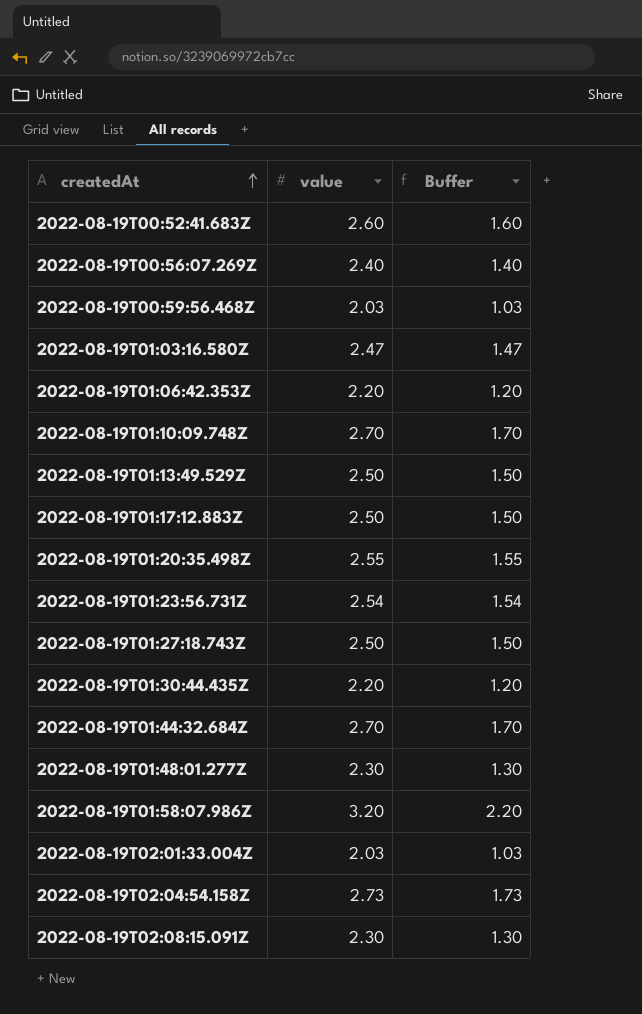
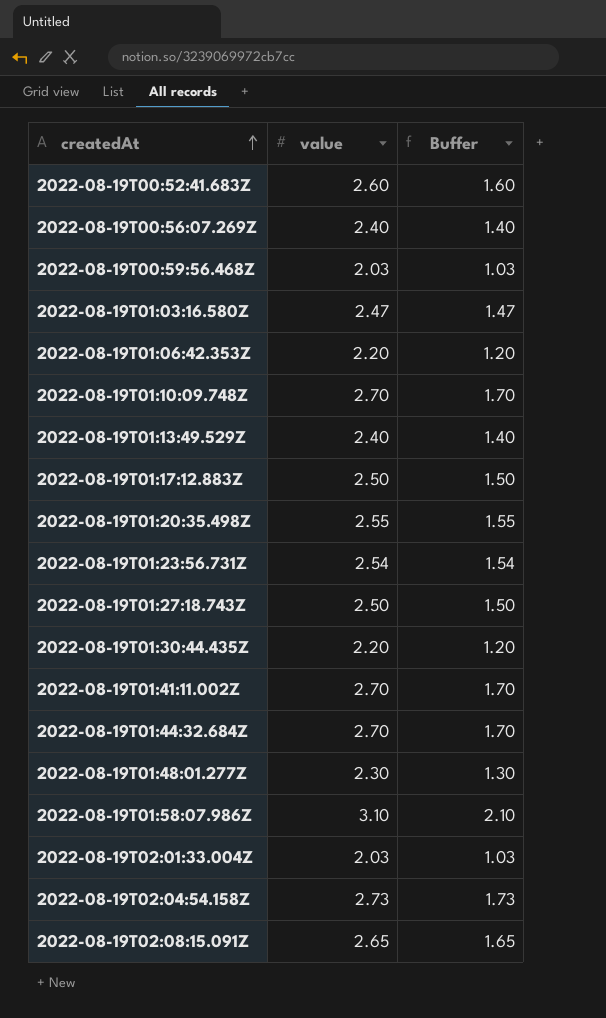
2022-08-19T01:13:49.529Z | value: 2.50 -> 2.40
2022-08-19T01:13:49.529Z | Buffer: 1.50 -> 1.40
row 2022-08-19T01:41:11.002Z: none -> 2.70 | 1.70
2022-08-19T01:58:07.986Z | value: 3.20 -> 3.10
2022-08-19T01:58:07.986Z | Buffer: 2.20 -> 2.10
2022-08-19T02:08:15.091Z | value: 2.30 -> 2.65
2022-08-19T02:08:15.091Z | Buffer: 1.30 -> 1.65

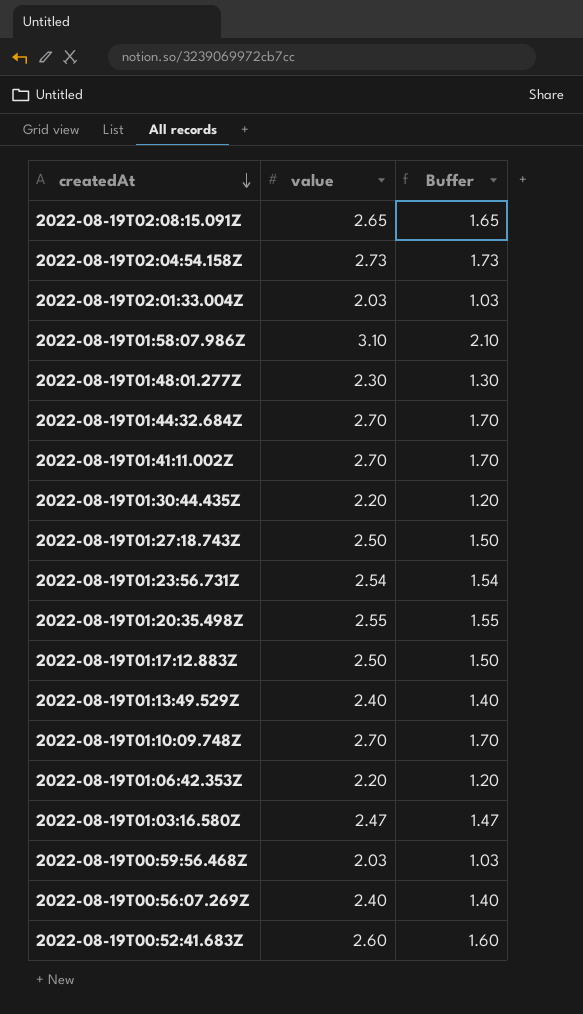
row order: createdAt ascending -> createdAt descending

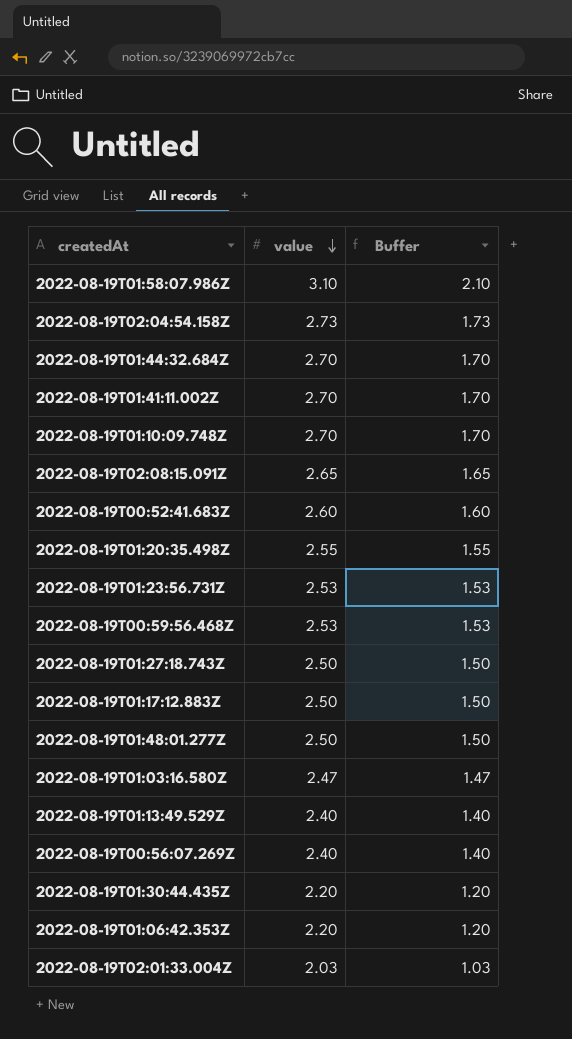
row order: createdAt descending -> value descending
2022-08-19T01:23:56.731Z | value: 2.54 -> 2.53
2022-08-19T01:23:56.731Z | Buffer: 1.54 -> 1.53
2022-08-19T00:59:56.468Z | value: 2.03 -> 2.53
2022-08-19T00:59:56.468Z | Buffer: 1.03 -> 1.53
2022-08-19T01:48:01.277Z | value: 2.30 -> 2.50
2022-08-19T01:48:01.277Z | Buffer: 1.30 -> 1.50

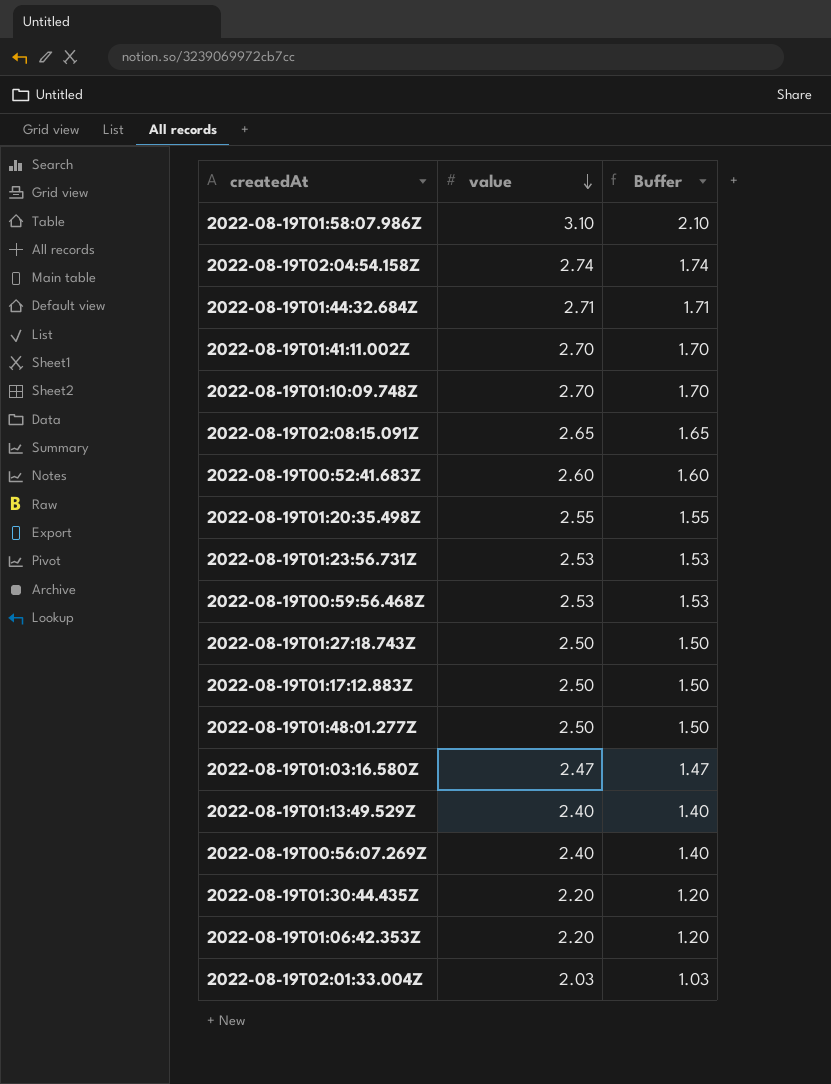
2022-08-19T02:04:54.158Z | value: 2.73 -> 2.74
2022-08-19T02:04:54.158Z | Buffer: 1.73 -> 1.74
2022-08-19T01:44:32.684Z | value: 2.70 -> 2.71
2022-08-19T01:44:32.684Z | Buffer: 1.70 -> 1.71

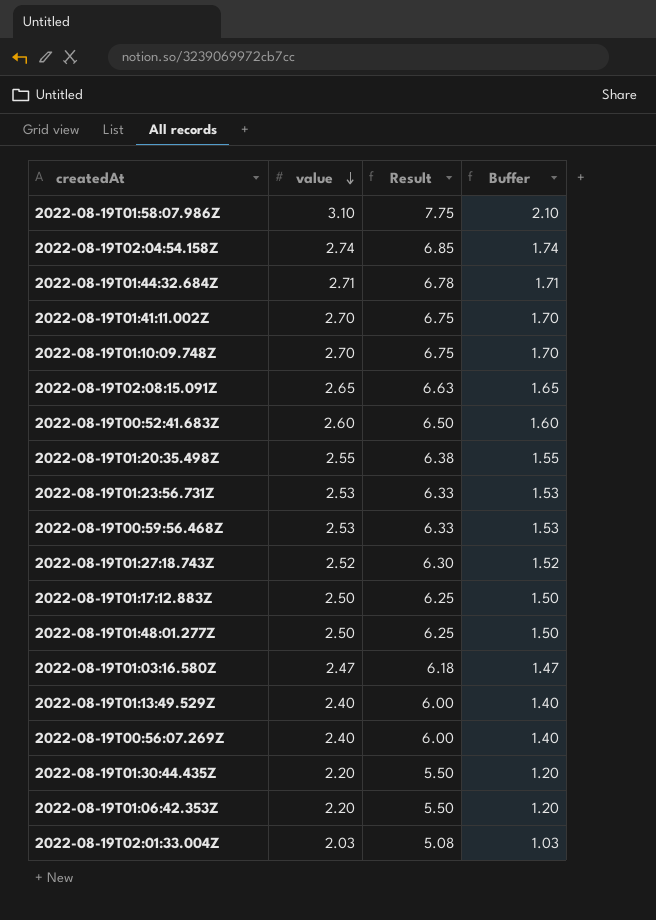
column Result | formula: none -> [value] * 2.5
2022-08-19T01:27:18.743Z | value: 2.50 -> 2.52
2022-08-19T01:27:18.743Z | Buffer: 1.50 -> 1.52

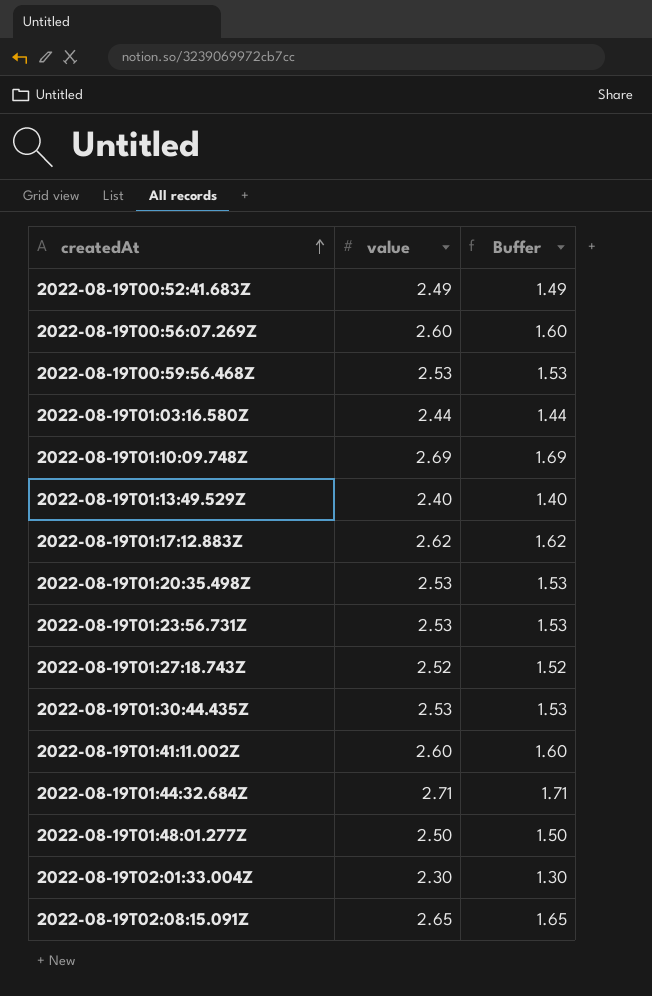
row order: value descending -> createdAt ascending
column Result | formula: [value] * 2.5 -> none
row 2022-08-19T01:58:07.986Z: 3.10 | 7.75 | 2.10 -> none
row 2022-08-19T02:04:54.158Z: 2.74 | 6.85 | 1.74 -> none
row 2022-08-19T01:06:42.353Z: 2.20 | 5.50 | 1.20 -> none
2022-08-19T00:52:41.683Z | value: 2.60 -> 2.49
2022-08-19T00:52:41.683Z | Buffer: 1.60 -> 1.49
2022-08-19T00:56:07.269Z | value: 2.40 -> 2.60
2022-08-19T00:56:07.269Z | Buffer: 1.40 -> 1.60
2022-08-19T01:03:16.580Z | value: 2.47 -> 2.44
2022-08-19T01:03:16.580Z | Buffer: 1.47 -> 1.44
2022-08-19T01:10:09.748Z | value: 2.70 -> 2.69
2022-08-19T01:10:09.748Z | Buffer: 1.70 -> 1.69
2022-08-19T01:17:12.883Z | value: 2.50 -> 2.62
2022-08-19T01:17:12.883Z | Buffer: 1.50 -> 1.62
2022-08-19T01:20:35.498Z | value: 2.55 -> 2.53
2022-08-19T01:20:35.498Z | Buffer: 1.55 -> 1.53
2022-08-19T01:30:44.435Z | value: 2.20 -> 2.53
2022-08-19T01:30:44.435Z | Buffer: 1.20 -> 1.53
2022-08-19T01:41:11.002Z | value: 2.70 -> 2.60
2022-08-19T01:41:11.002Z | Buffer: 1.70 -> 1.60
2022-08-19T02:01:33.004Z | value: 2.03 -> 2.30
2022-08-19T02:01:33.004Z | Buffer: 1.03 -> 1.30

